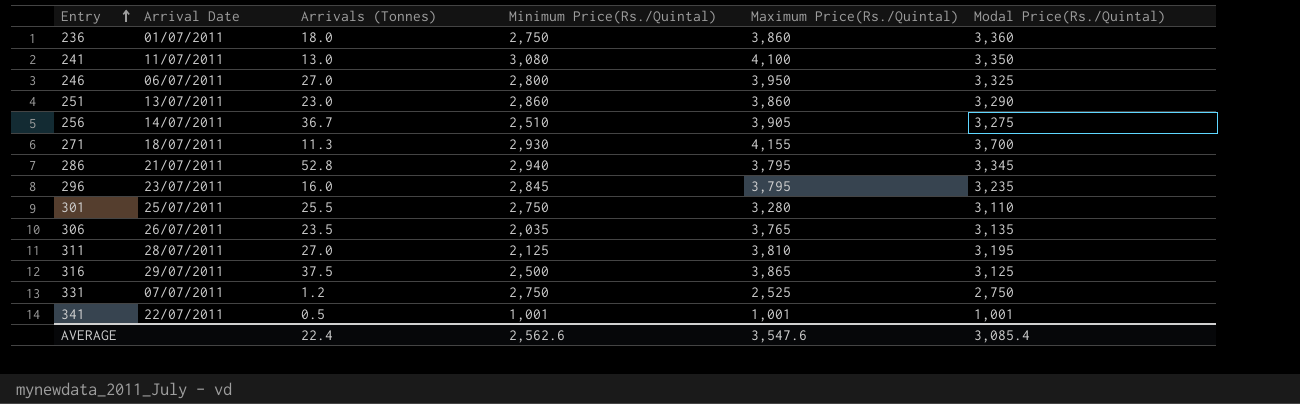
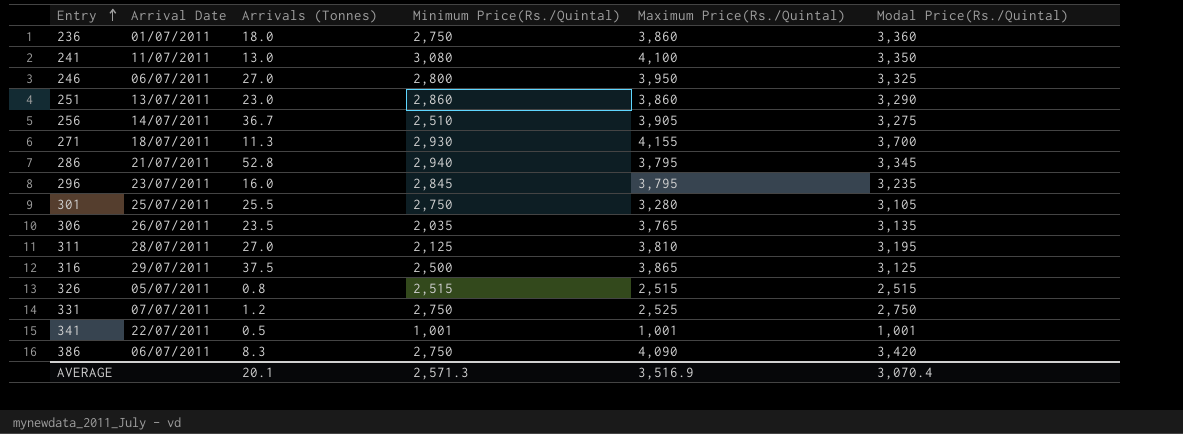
301 | Modal Price(Rs./Quintal): 3,110 -> 3,105
row 326: none -> 05/07/2011 | 0.8 | 2,515 | 2,515 | 2,515
row 386: none -> 06/07/2011 | 8.3 | 2,750 | 4,090 | 3,420
AVERAGE | Arrivals (Tonnes): 22.4 -> 20.1
AVERAGE | Minimum Price(Rs./Quintal): 2,562.6 -> 2,571.3
AVERAGE | Maximum Price(Rs./Quintal): 3,547.6 -> 3,516.9
AVERAGE | Modal Price(Rs./Quintal): 3,085.4 -> 3,070.4

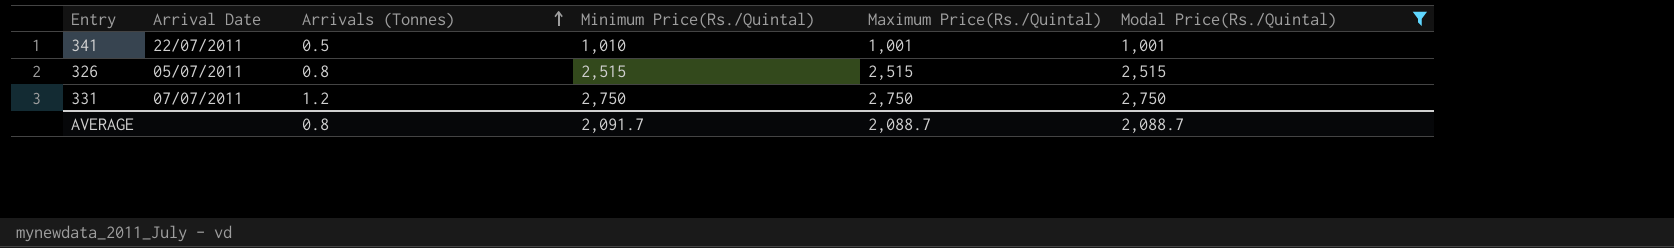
filter: none -> Modal Price(Rs./Quintal) <= 2,750
row order: Entry ascending -> Arrivals (Tonnes) ascending
341 | Minimum Price(Rs./Quintal): 1,001 -> 1,010
331 | Maximum Price(Rs./Quintal): 2,525 -> 2,750
AVERAGE | Arrivals (Tonnes): 20.1 -> 0.8
AVERAGE | Minimum Price(Rs./Quintal): 2,571.3 -> 2,091.7
AVERAGE | Maximum Price(Rs./Quintal): 3,516.9 -> 2,088.7
AVERAGE | Modal Price(Rs./Quintal): 3,070.4 -> 2,088.7

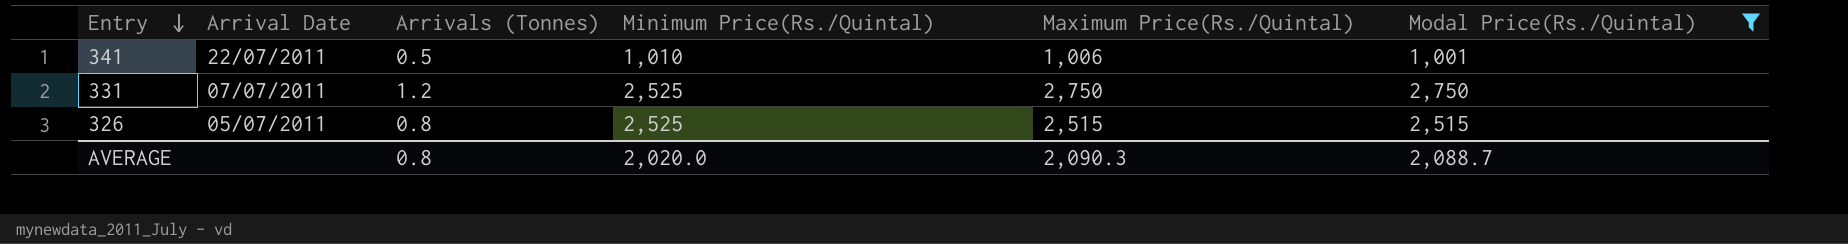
row order: Arrivals (Tonnes) ascending -> Entry descending
341 | Maximum Price(Rs./Quintal): 1,001 -> 1,006
331 | Minimum Price(Rs./Quintal): 2,750 -> 2,525
326 | Minimum Price(Rs./Quintal): 2,515 -> 2,525
AVERAGE | Minimum Price(Rs./Quintal): 2,091.7 -> 2,020.0
AVERAGE | Maximum Price(Rs./Quintal): 2,088.7 -> 2,090.3

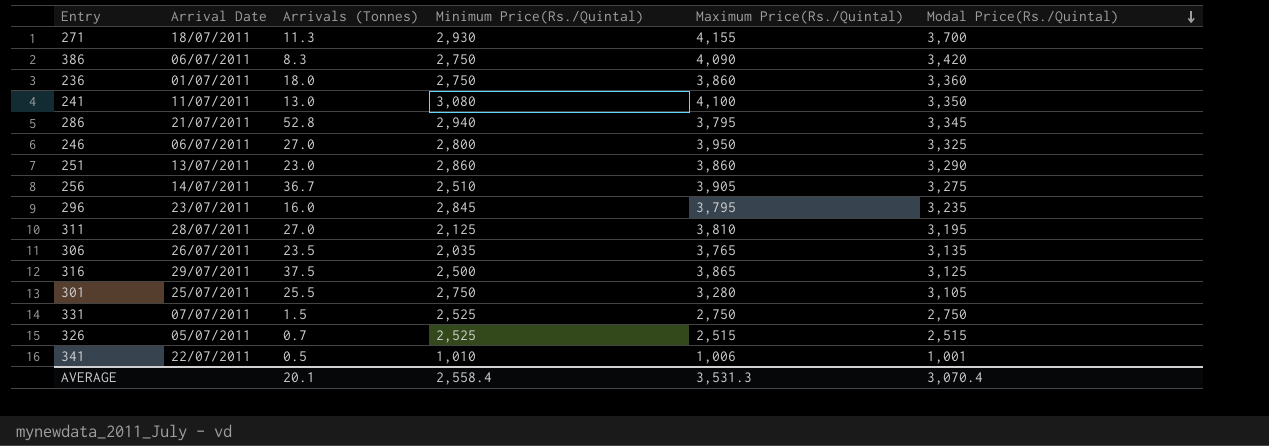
filter: Modal Price(Rs./Quintal) <= 2,750 -> none
row order: Entry descending -> Modal Price(Rs./Quintal) descending
331 | Arrivals (Tonnes): 1.2 -> 1.5
326 | Arrivals (Tonnes): 0.8 -> 0.7
AVERAGE | Arrivals (Tonnes): 0.8 -> 20.1
AVERAGE | Minimum Price(Rs./Quintal): 2,020.0 -> 2,558.4
AVERAGE | Maximum Price(Rs./Quintal): 2,090.3 -> 3,531.3
AVERAGE | Modal Price(Rs./Quintal): 2,088.7 -> 3,070.4

